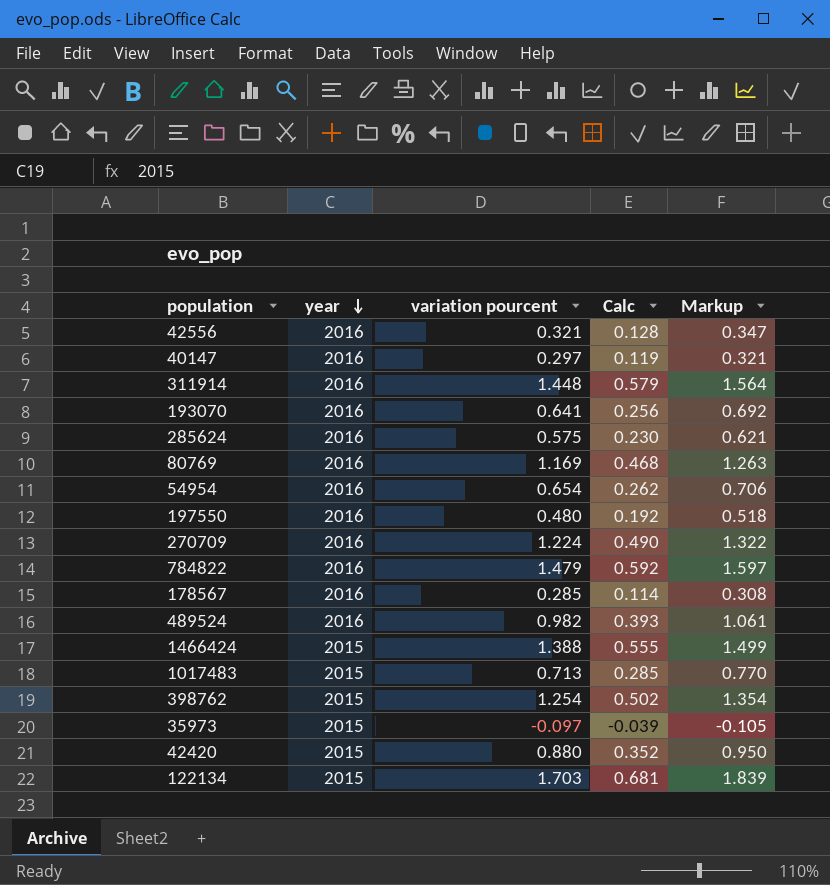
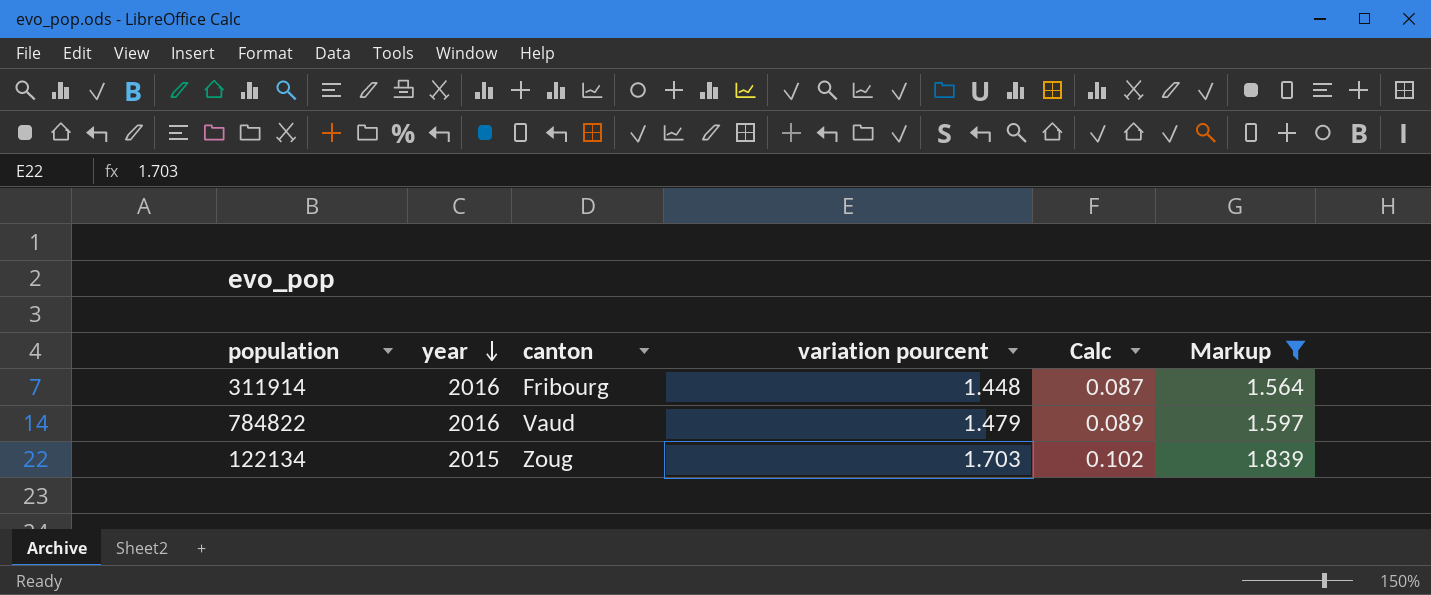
filter: none -> Markup >= 1.564
column canton | position: none -> 3
column Calc | formula: [variation pourcent] * 0.4 -> [variation pourcent] * 0.06

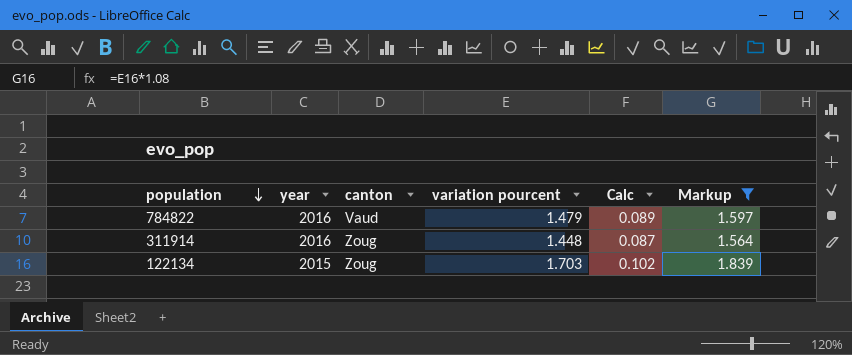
row order: year descending -> population descending
311914 | canton: Fribourg -> Zoug

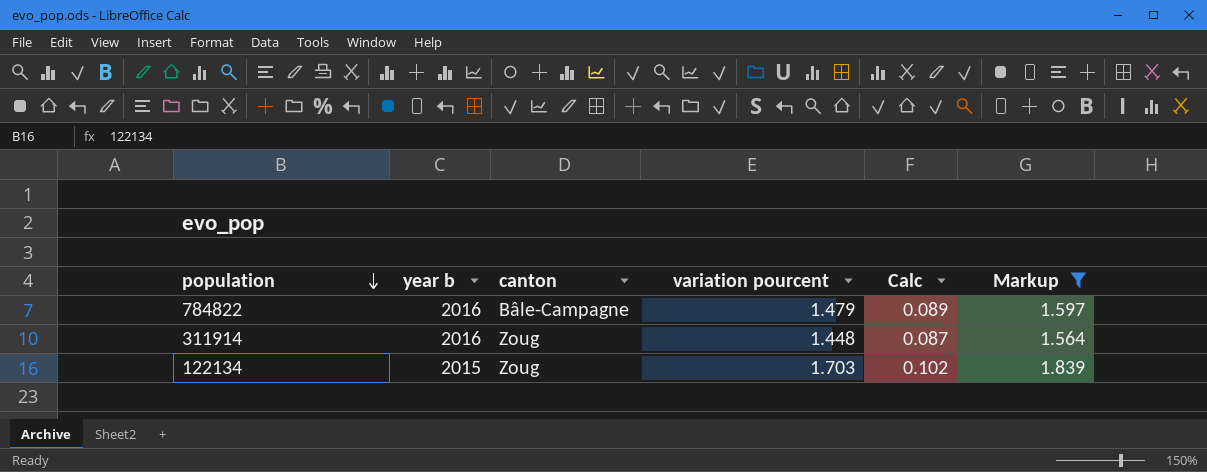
column name: year -> year b
784822 | canton: Vaud -> Bâle-Campagne

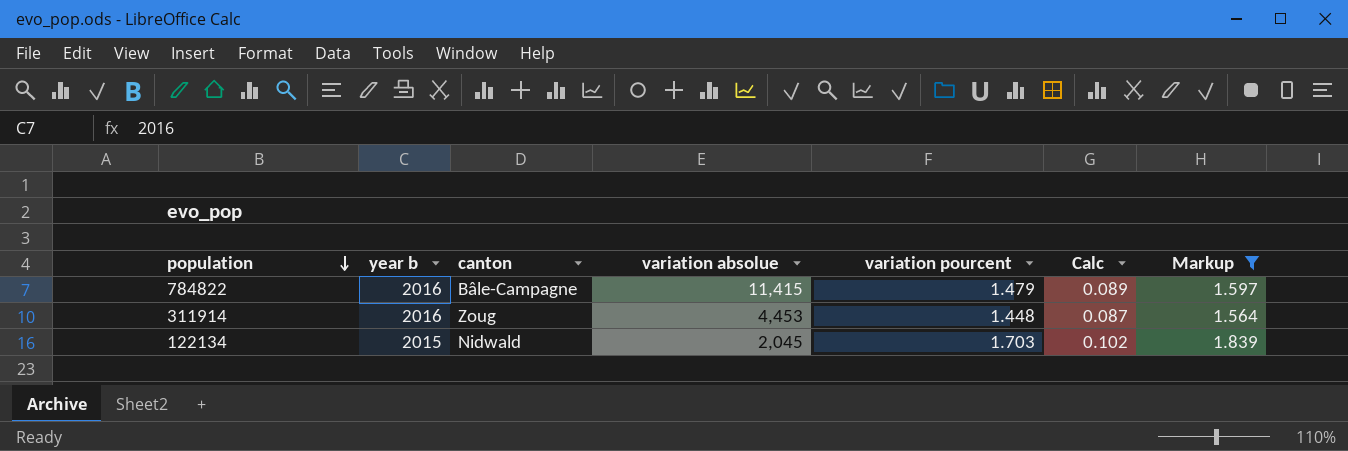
column variation absolue | position: none -> 4
122134 | canton: Zoug -> Nidwald

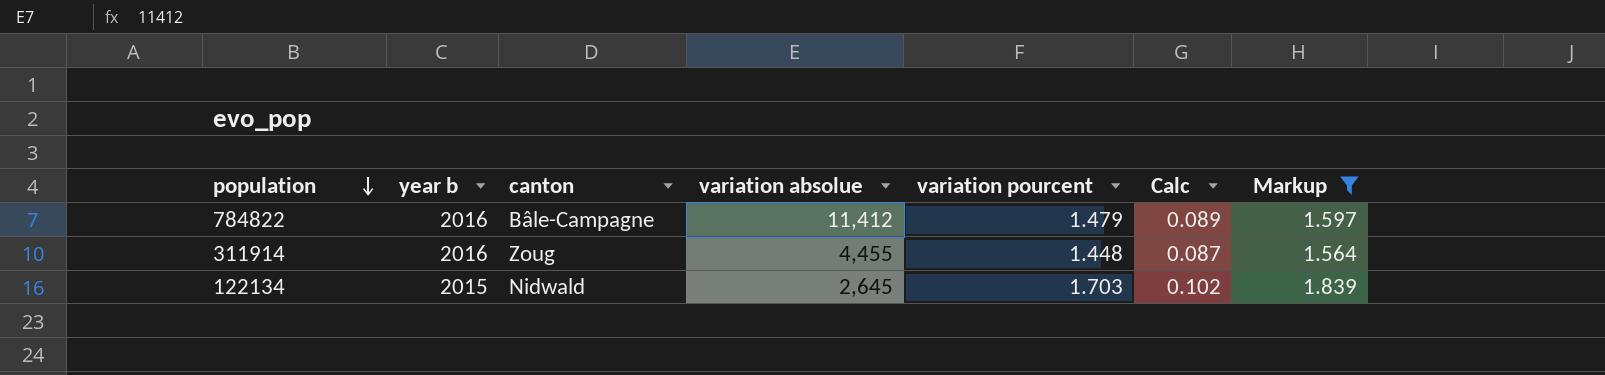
784822 | variation absolue: 11,415 -> 11,412
311914 | variation absolue: 4,453 -> 4,455
122134 | variation absolue: 2,045 -> 2,645

